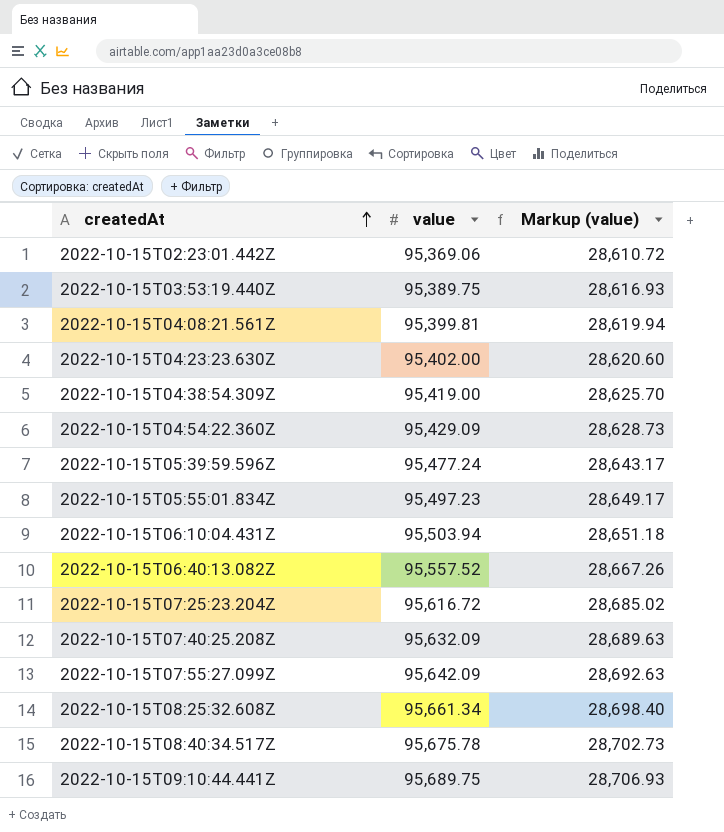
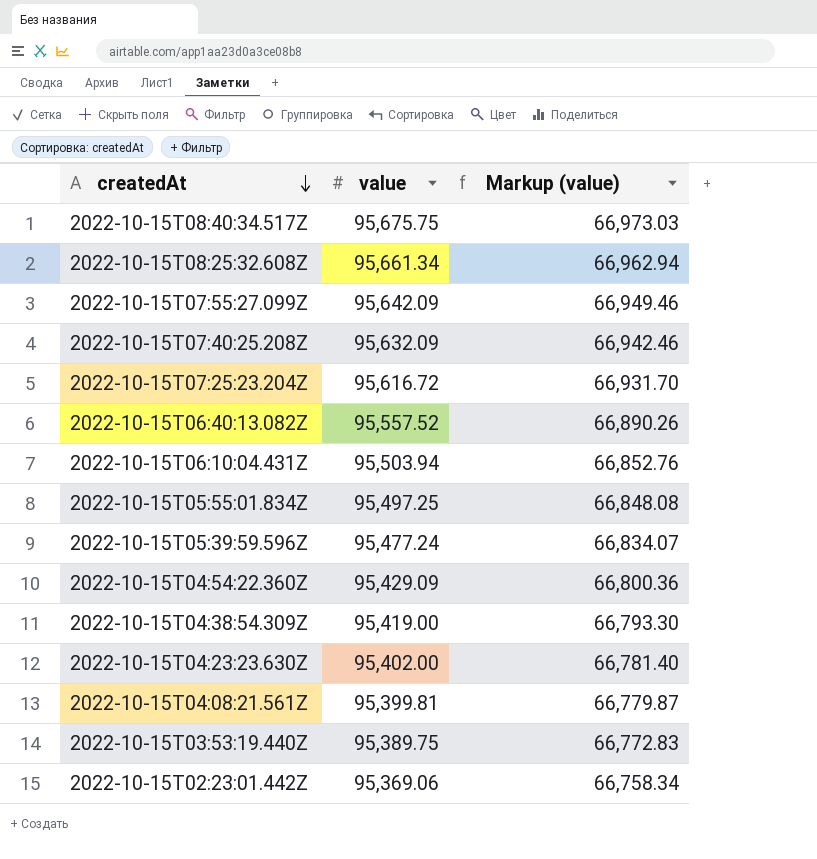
row order: createdAt ascending -> createdAt descending
column Markup (value) | formula: [value] * 0.3 -> [value] * 0.7
row 2022-10-15T09:10:44.441Z: 95,689.75 | 28,706.93 -> none
2022-10-15T08:40:34.517Z | value: 95,675.78 -> 95,675.75
2022-10-15T05:55:01.834Z | value: 95,497.23 -> 95,497.25

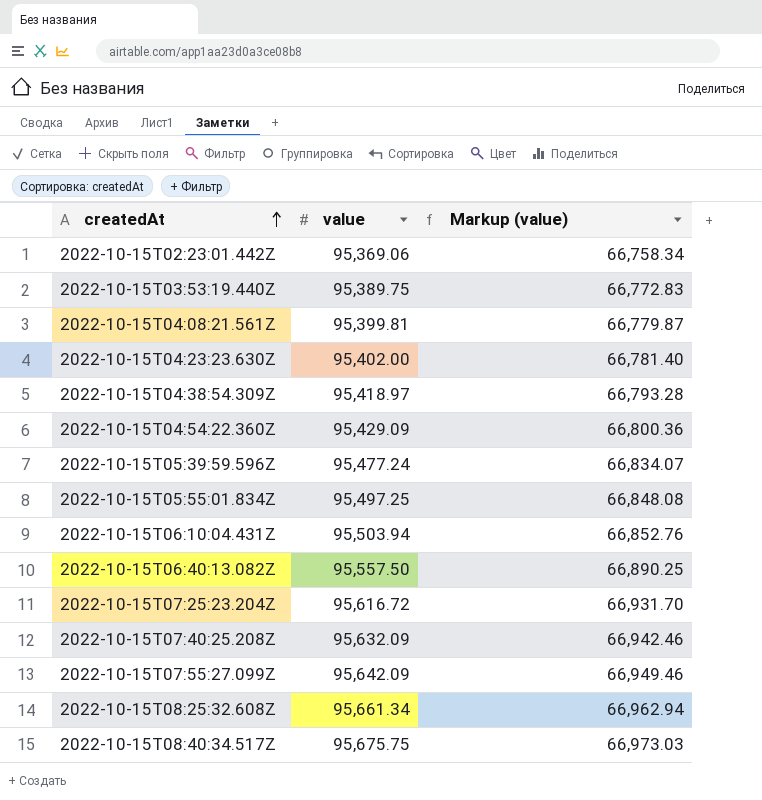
row order: createdAt descending -> createdAt ascending
2022-10-15T04:38:54.309Z | value: 95,419.00 -> 95,418.97
2022-10-15T04:38:54.309Z | Markup (value): 66,793.30 -> 66,793.28
2022-10-15T06:40:13.082Z | value: 95,557.52 -> 95,557.50
2022-10-15T06:40:13.082Z | Markup (value): 66,890.26 -> 66,890.25

